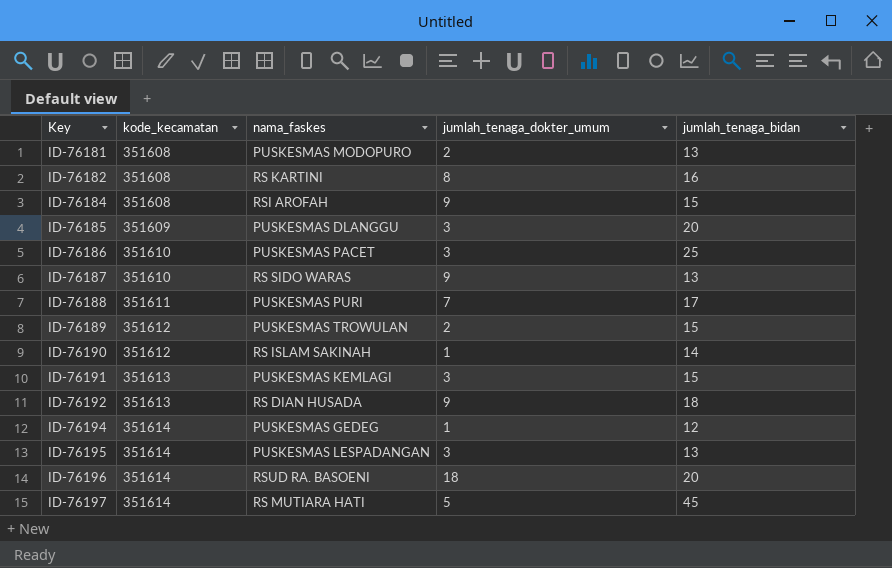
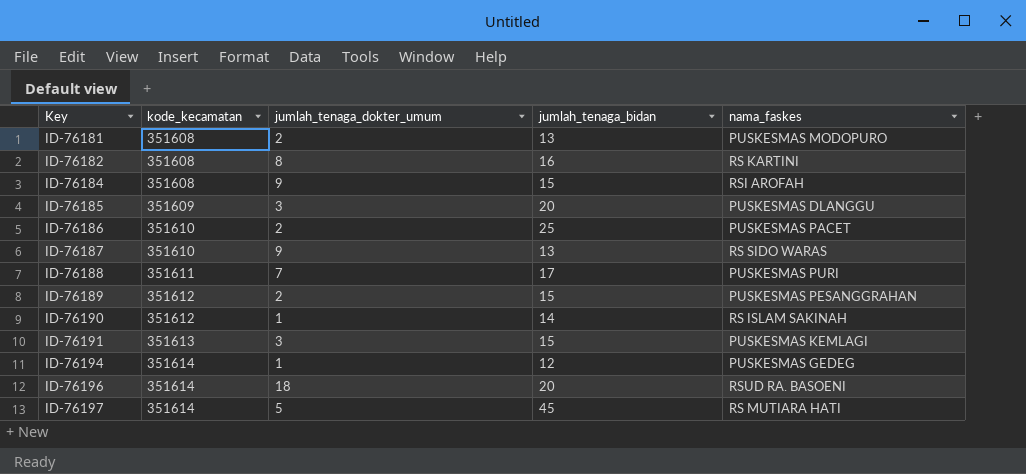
column nama_faskes | position: 3 -> 5
row ID-76192: 351613 | RS DIAN HUSADA | 9 | 18 -> none
row ID-76195: 351614 | PUSKESMAS LESPADANGAN | 3 | 13 -> none
ID-76186 | jumlah_tenaga_dokter_umum: 3 -> 2
ID-76189 | nama_faskes: PUSKESMAS TROWULAN -> PUSKESMAS PESANGGRAHAN

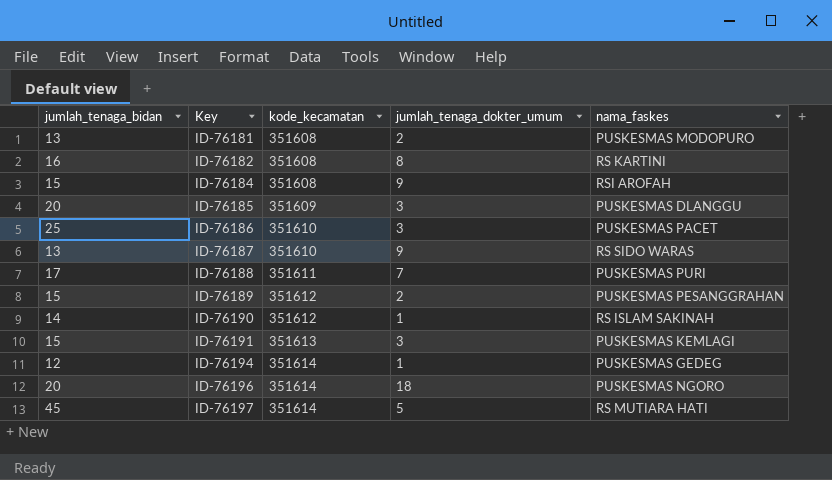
column jumlah_tenaga_bidan | position: 4 -> 1
ID-76186 | jumlah_tenaga_dokter_umum: 2 -> 3
ID-76196 | nama_faskes: RSUD RA. BASOENI -> PUSKESMAS NGORO

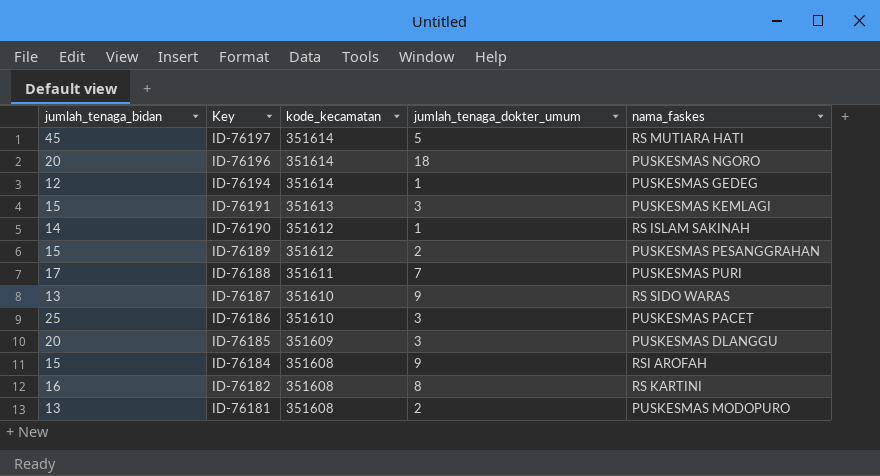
row order: Key ascending -> Key descending

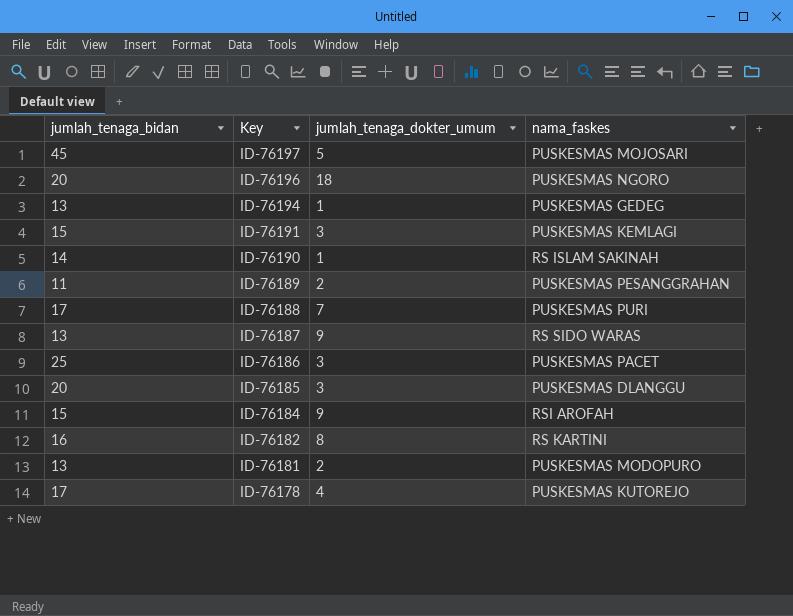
column kode_kecamatan | position: 3 -> none
ID-76197 | nama_faskes: RS MUTIARA HATI -> PUSKESMAS MOJOSARI
ID-76194 | jumlah_tenaga_bidan: 12 -> 13
ID-76189 | jumlah_tenaga_bidan: 15 -> 11
row ID-76178: none -> 17 | 4 | PUSKESMAS KUTOREJO

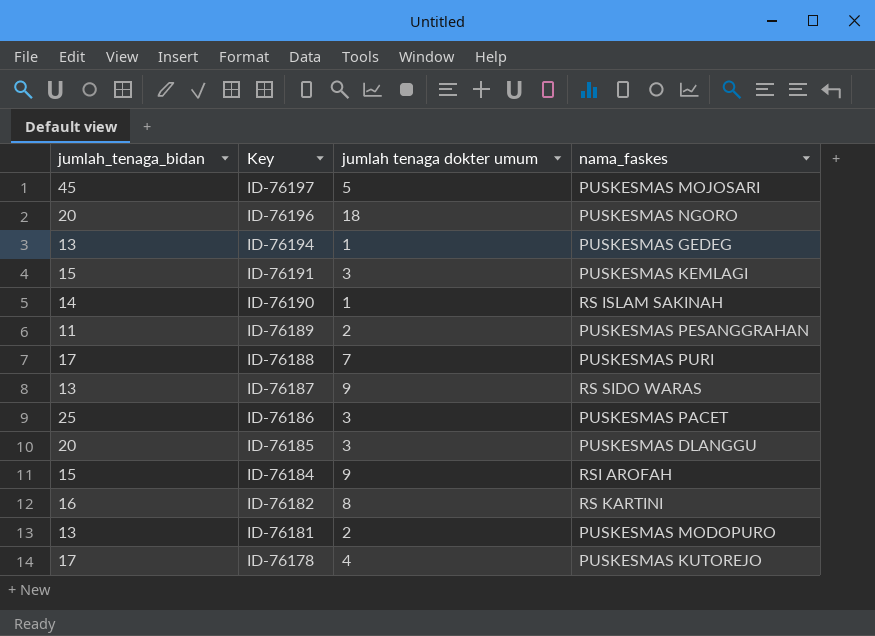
column name: jumlah_tenaga_dokter_umum -> jumlah tenaga dokter umum

